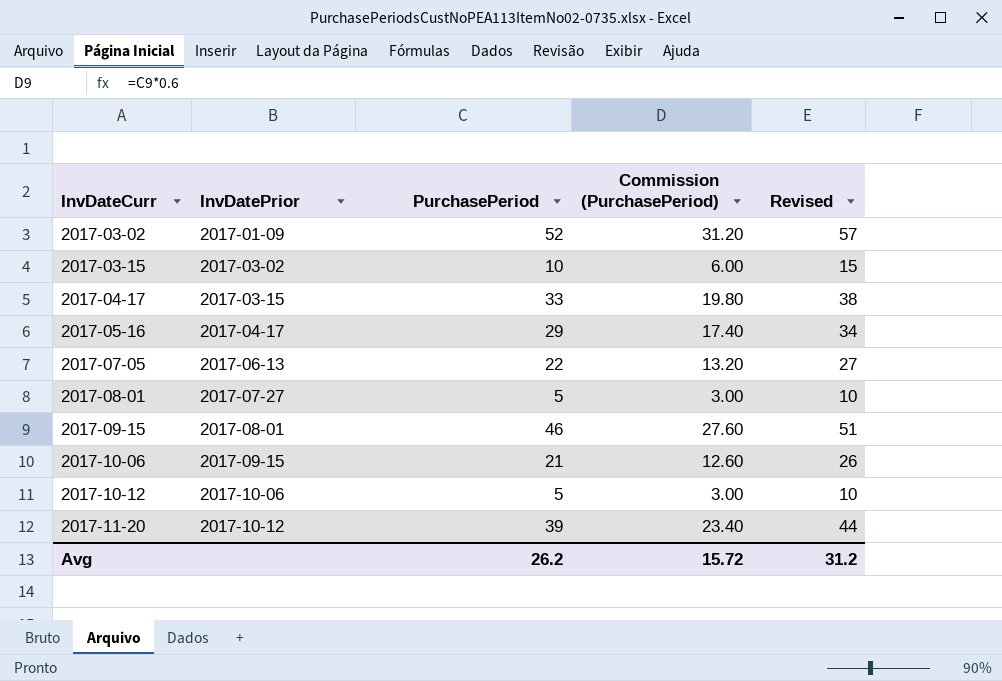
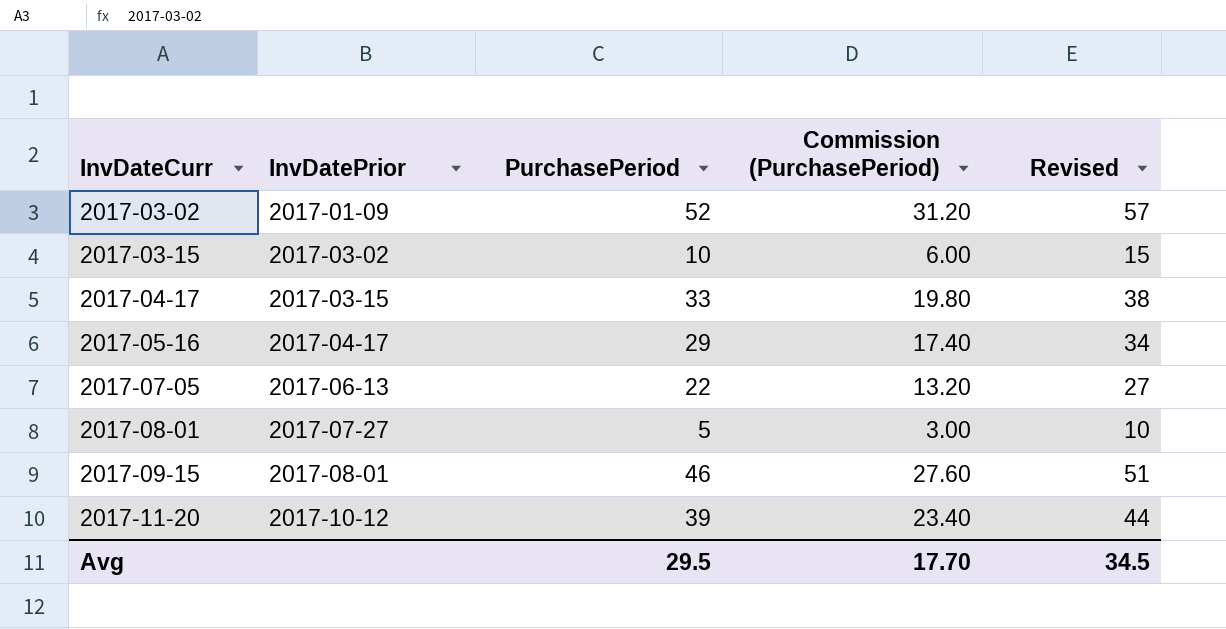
row 2017-10-06: 2017-09-15 | 21 | 12.60 | 26 -> none
row 2017-10-12: 2017-10-06 | 5 | 3.00 | 10 -> none
Avg | PurchasePeriod: 26.2 -> 29.5
Avg | Commission (PurchasePeriod): 15.72 -> 17.70
Avg | Revised: 31.2 -> 34.5

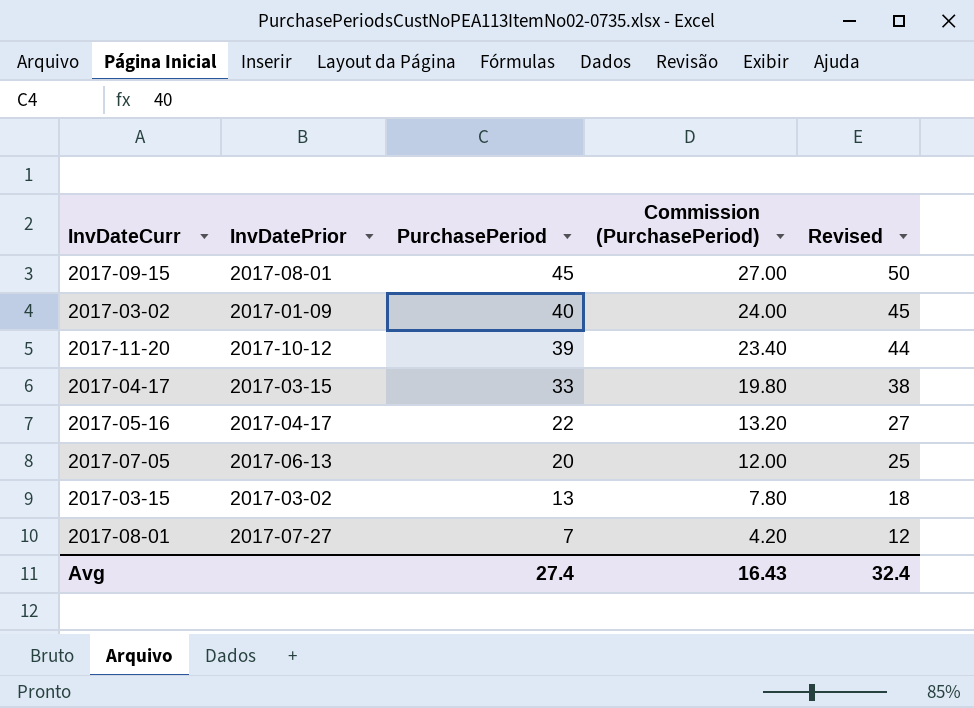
row order: InvDateCurr ascending -> PurchasePeriod descending
2017-09-15 | PurchasePeriod: 46 -> 45
2017-09-15 | Commission (PurchasePeriod): 27.60 -> 27.00
2017-09-15 | Revised: 51 -> 50
2017-03-02 | PurchasePeriod: 52 -> 40
2017-03-02 | Commission (PurchasePeriod): 31.20 -> 24.00
2017-03-02 | Revised: 57 -> 45
2017-05-16 | PurchasePeriod: 29 -> 22
2017-05-16 | Commission (PurchasePeriod): 17.40 -> 13.20
2017-05-16 | Revised: 34 -> 27
2017-07-05 | PurchasePeriod: 22 -> 20
2017-07-05 | Commission (PurchasePeriod): 13.20 -> 12.00
2017-07-05 | Revised: 27 -> 25
2017-03-15 | PurchasePeriod: 10 -> 13
2017-03-15 | Commission (PurchasePeriod): 6.00 -> 7.80
2017-03-15 | Revised: 15 -> 18
2017-08-01 | PurchasePeriod: 5 -> 7
2017-08-01 | Commission (PurchasePeriod): 3.00 -> 4.20
2017-08-01 | Revised: 10 -> 12
Avg | PurchasePeriod: 29.5 -> 27.4
Avg | Commission (PurchasePeriod): 17.70 -> 16.43
Avg | Revised: 34.5 -> 32.4

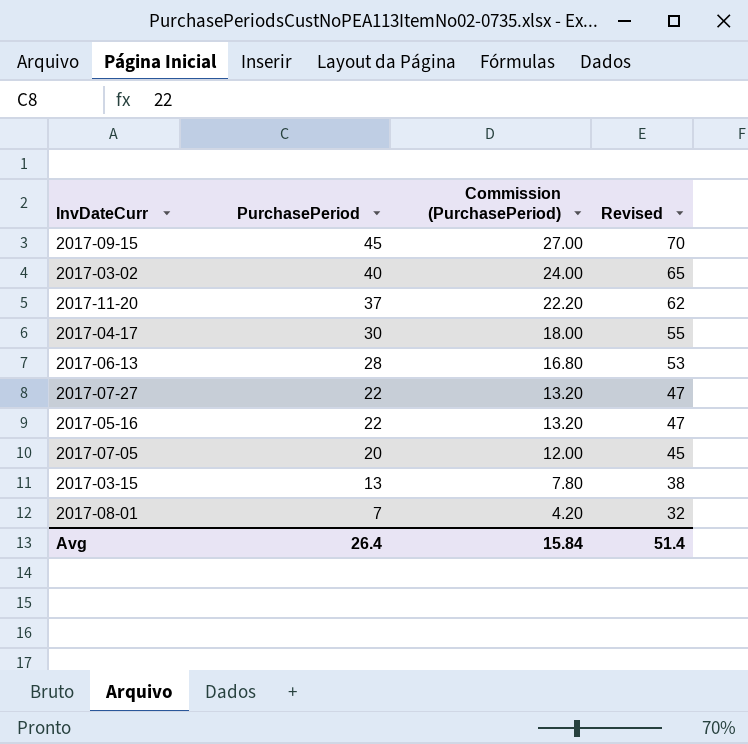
column InvDatePrior | position: 2 -> none
column Revised | formula: [PurchasePeriod] + 5 -> [PurchasePeriod] + 25
2017-11-20 | PurchasePeriod: 39 -> 37
2017-11-20 | Commission (PurchasePeriod): 23.40 -> 22.20
2017-04-17 | PurchasePeriod: 33 -> 30
2017-04-17 | Commission (PurchasePeriod): 19.80 -> 18.00
row 2017-06-13: none -> 28 | 16.80 | 53
row 2017-07-27: none -> 22 | 13.20 | 47
Avg | PurchasePeriod: 27.4 -> 26.4
Avg | Commission (PurchasePeriod): 16.43 -> 15.84
Avg | Revised: 32.4 -> 51.4

